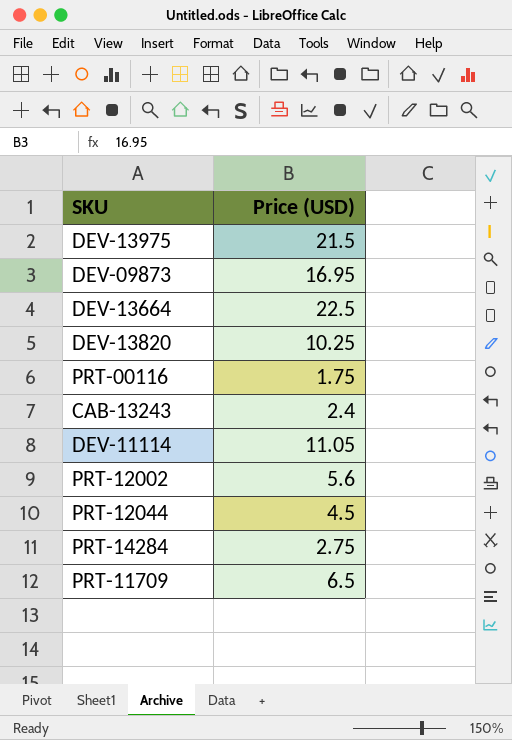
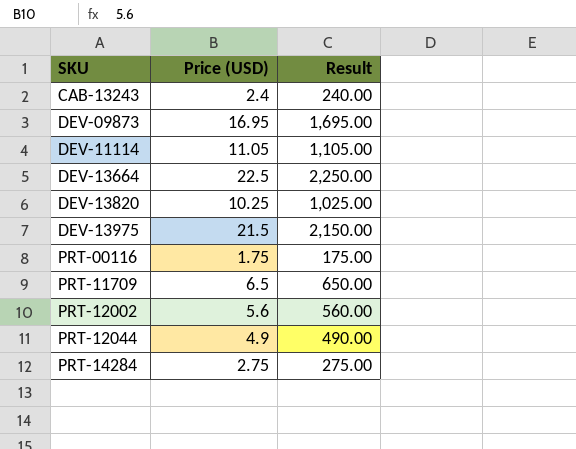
row order: none -> SKU ascending
column Result | formula: none -> [Price (USD)] * 100
PRT-12044 | Price (USD): 4.5 -> 4.9

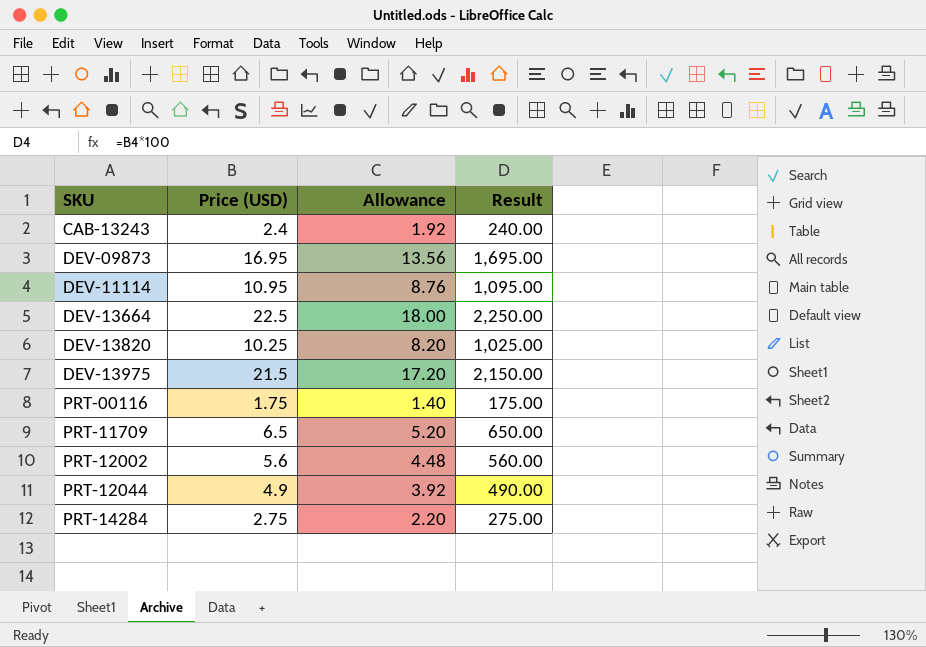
column Allowance | formula: none -> [Price (USD)] * 0.8
DEV-11114 | Price (USD): 11.05 -> 10.95
DEV-11114 | Result: 1,105.00 -> 1,095.00

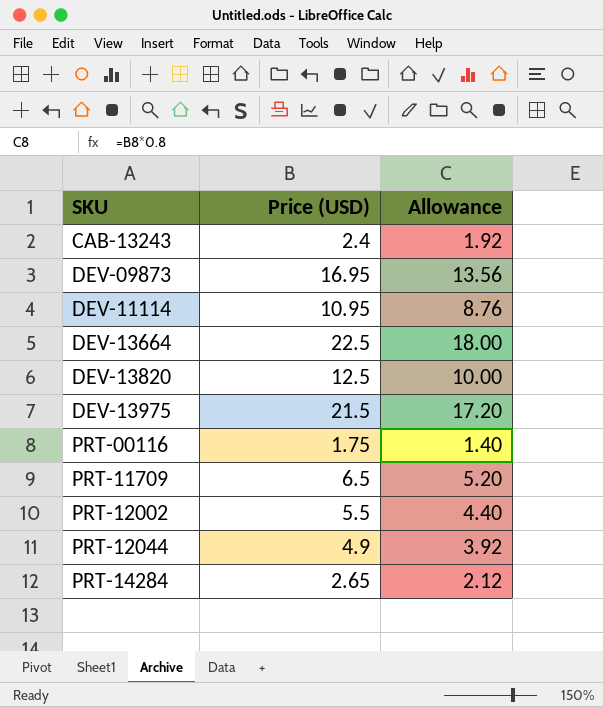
column Result | formula: [Price (USD)] * 100 -> none
DEV-13820 | Price (USD): 10.25 -> 12.5
DEV-13820 | Allowance: 8.20 -> 10.00
PRT-12002 | Price (USD): 5.6 -> 5.5
PRT-12002 | Allowance: 4.48 -> 4.40
PRT-14284 | Price (USD): 2.75 -> 2.65
PRT-14284 | Allowance: 2.20 -> 2.12

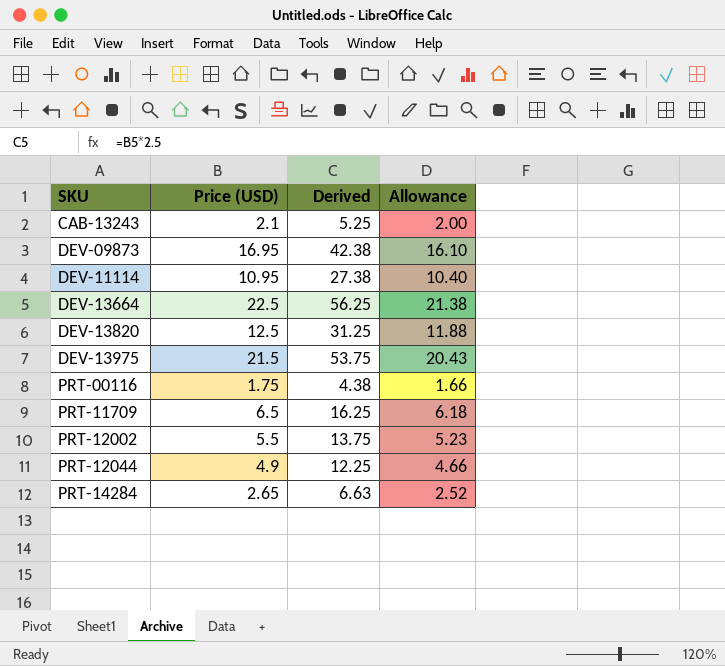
column Derived | formula: none -> [Price (USD)] * 2.5
column Allowance | formula: [Price (USD)] * 0.8 -> [Price (USD)] * 0.95
CAB-13243 | Price (USD): 2.4 -> 2.1

